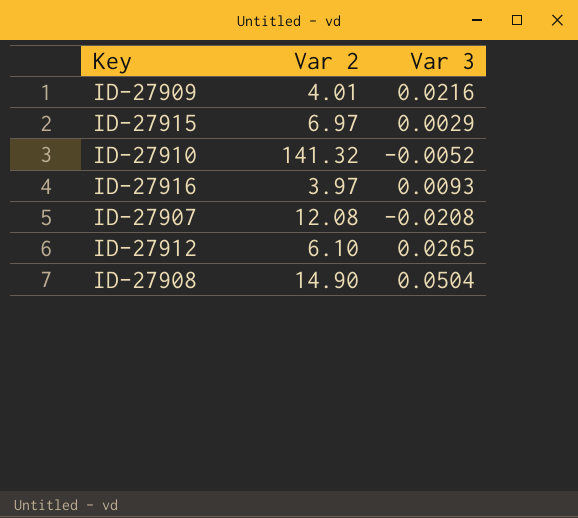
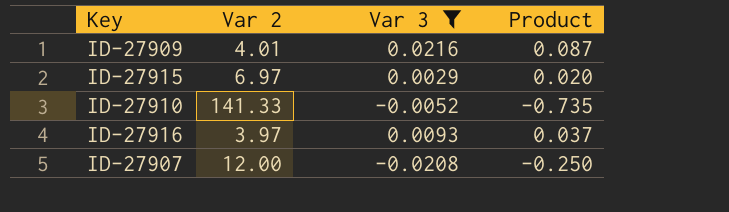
filter: none -> Var 3 <= 0.0216
column Product | formula: none -> [Var 2] * [Var 3]
ID-27910 | Var 2: 141.32 -> 141.33
ID-27907 | Var 2: 12.08 -> 12.00

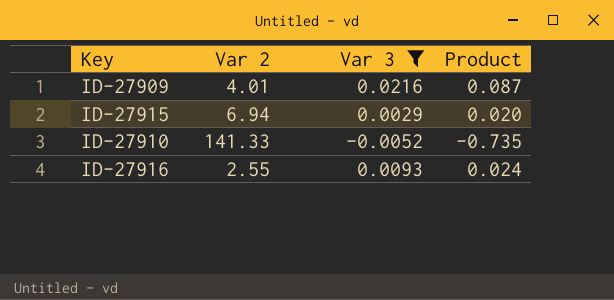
row ID-27907: 12.00 | -0.0208 | -0.250 -> none
ID-27915 | Var 2: 6.97 -> 6.94
ID-27916 | Var 2: 3.97 -> 2.55
ID-27916 | Product: 0.037 -> 0.024

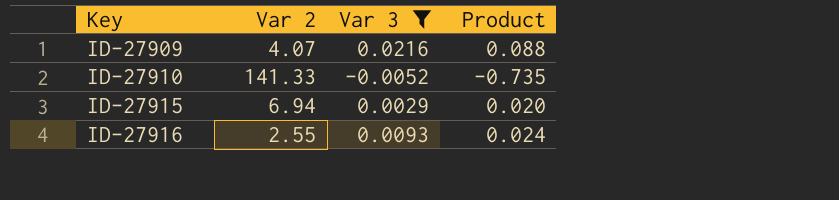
row order: none -> Key ascending
ID-27909 | Var 2: 4.01 -> 4.07
ID-27909 | Product: 0.087 -> 0.088

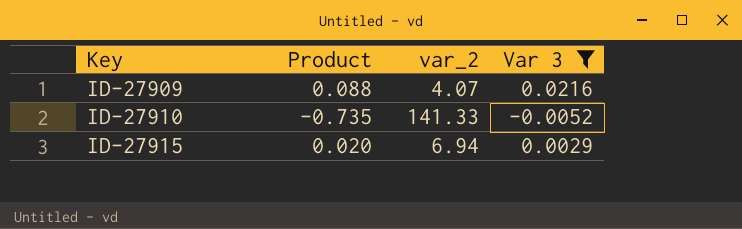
column Product | position: 4 -> 2
column name: Var 2 -> var_2
row ID-27916: 2.55 | 0.0093 | 0.024 -> none

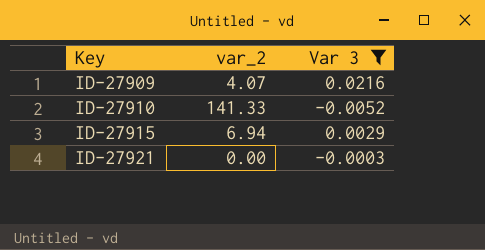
column Product | formula: [var_2] * [Var 3] -> none
row ID-27921: none -> 0.00 | -0.0003

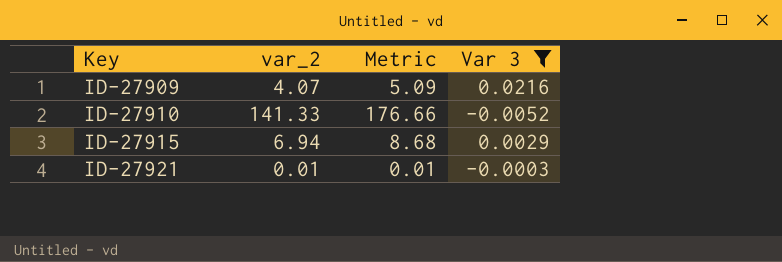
column Metric | formula: none -> [var_2] * 1.25
ID-27921 | var_2: 0.00 -> 0.01

